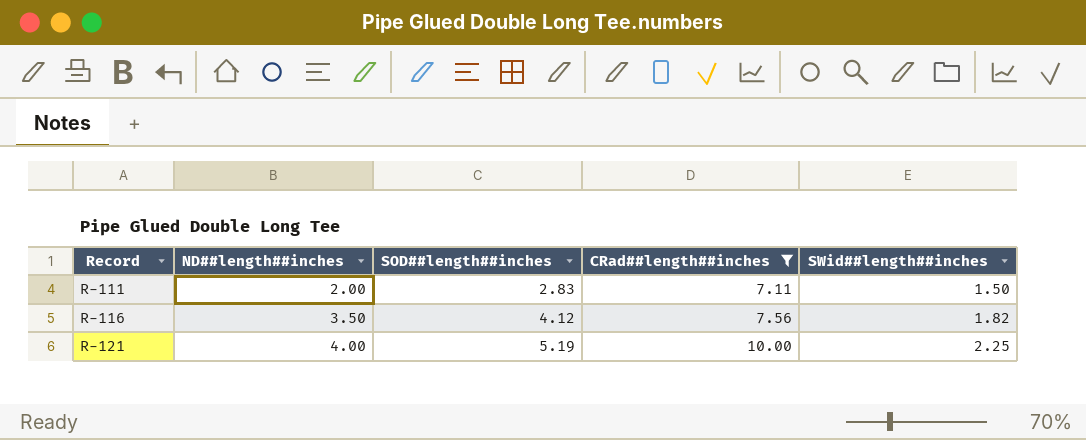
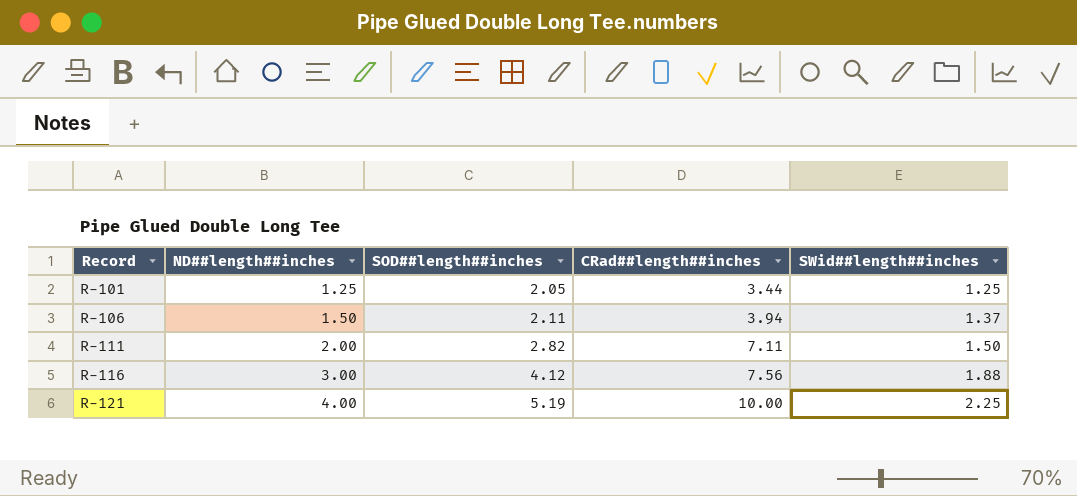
filter: CRad##length##inches >= 7.11 -> none
R-111 | SOD##length##inches: 2.83 -> 2.82
R-116 | ND##length##inches: 3.50 -> 3.00
R-116 | SWid##length##inches: 1.82 -> 1.88

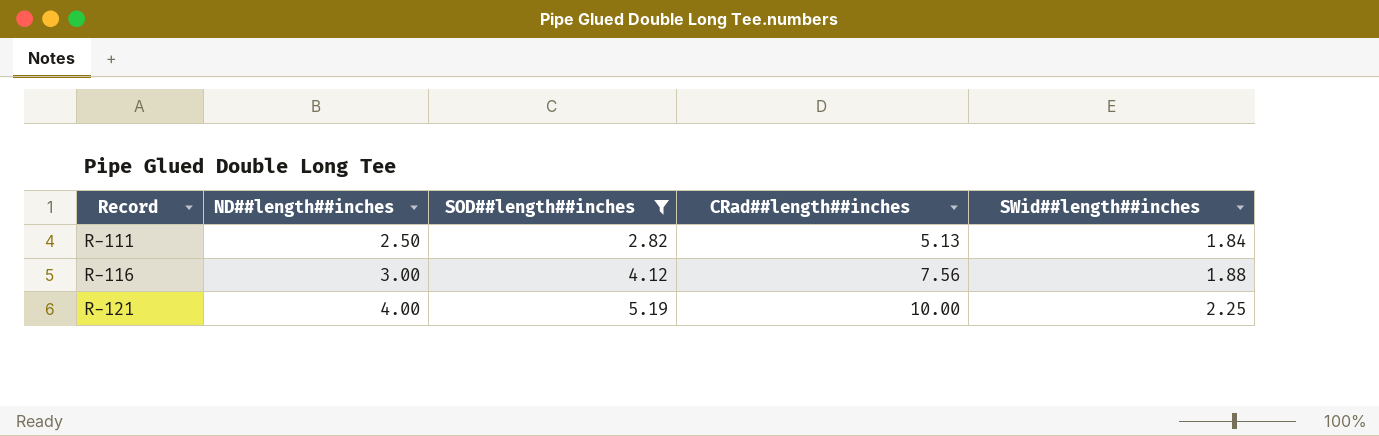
filter: none -> SOD##length##inches >= 2.82
R-111 | ND##length##inches: 2.00 -> 2.50
R-111 | CRad##length##inches: 7.11 -> 5.13
R-111 | SWid##length##inches: 1.50 -> 1.84

